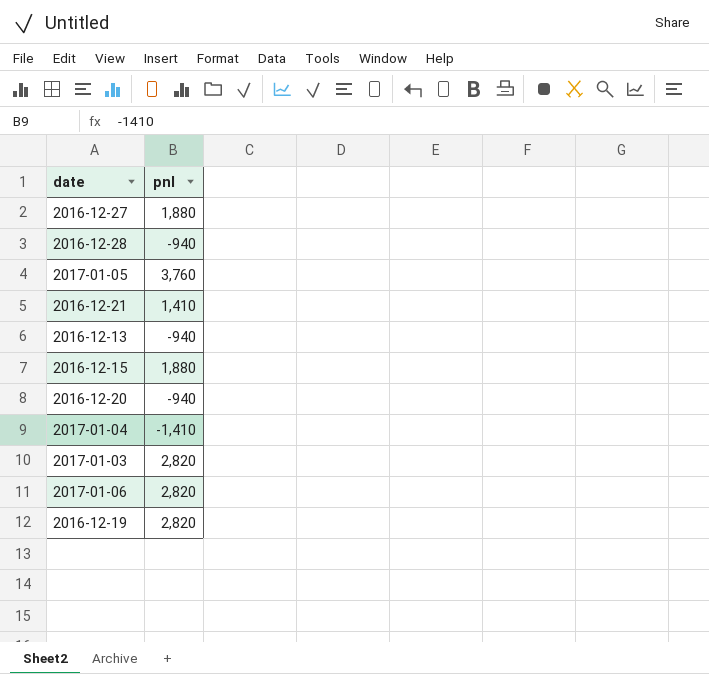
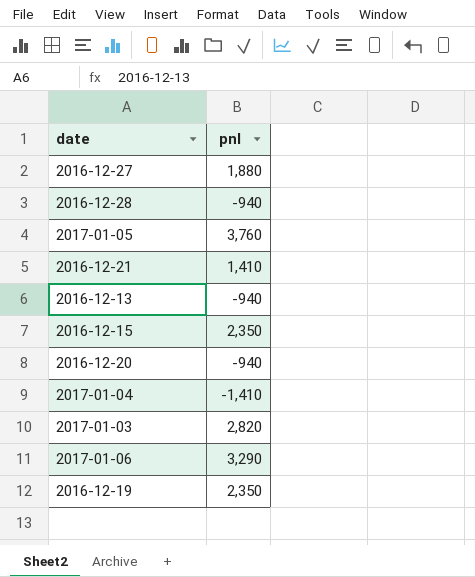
2016-12-15 | pnl: 1,880 -> 2,350
2017-01-06 | pnl: 2,820 -> 3,290
2016-12-19 | pnl: 2,820 -> 2,350

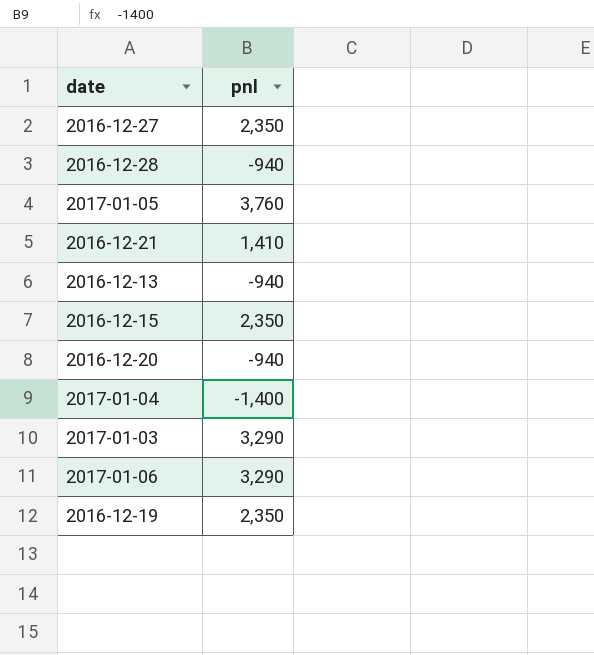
2016-12-27 | pnl: 1,880 -> 2,350
2017-01-04 | pnl: -1,410 -> -1,400
2017-01-03 | pnl: 2,820 -> 3,290

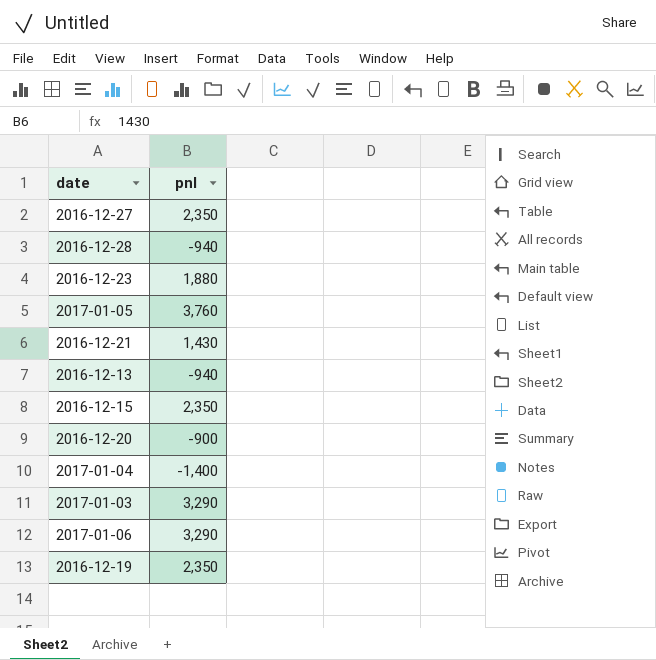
row 2016-12-23: none -> 1,880
2016-12-21 | pnl: 1,410 -> 1,430
2016-12-20 | pnl: -940 -> -900

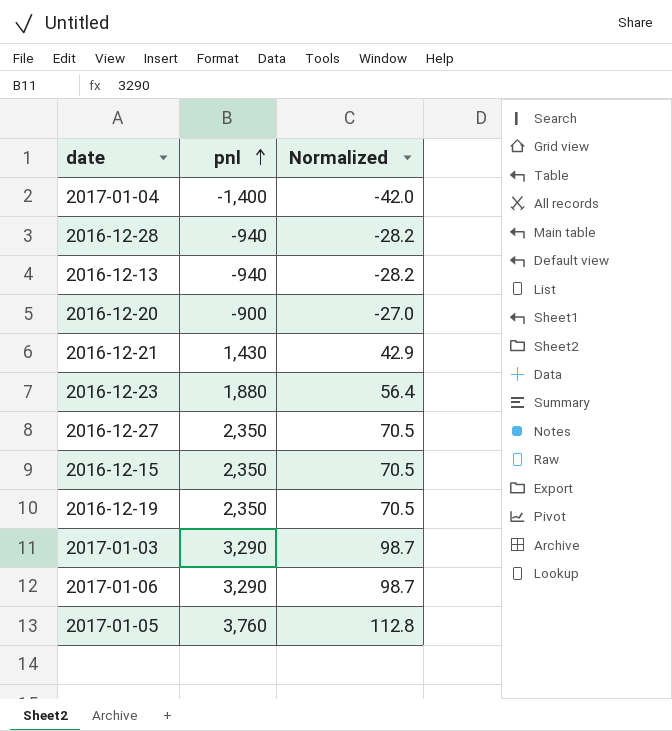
row order: none -> pnl ascending
column Normalized | formula: none -> [pnl] * 0.03

